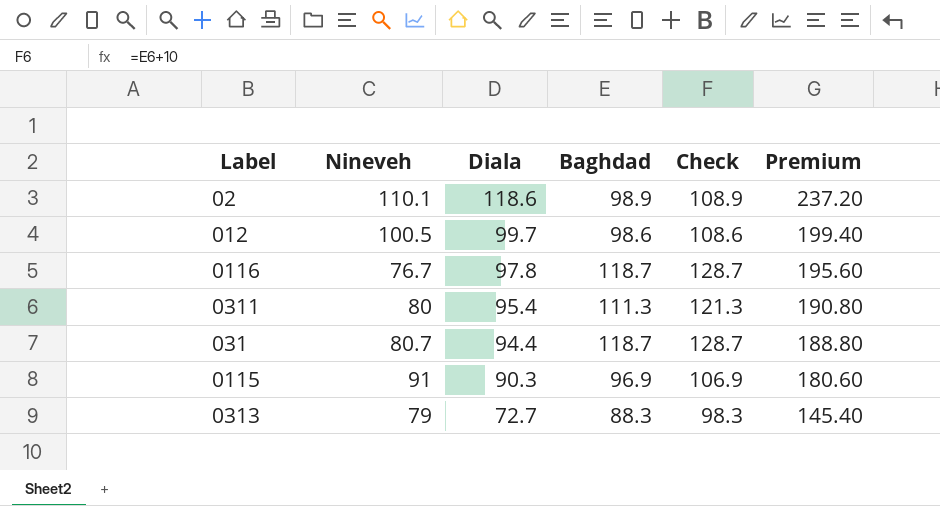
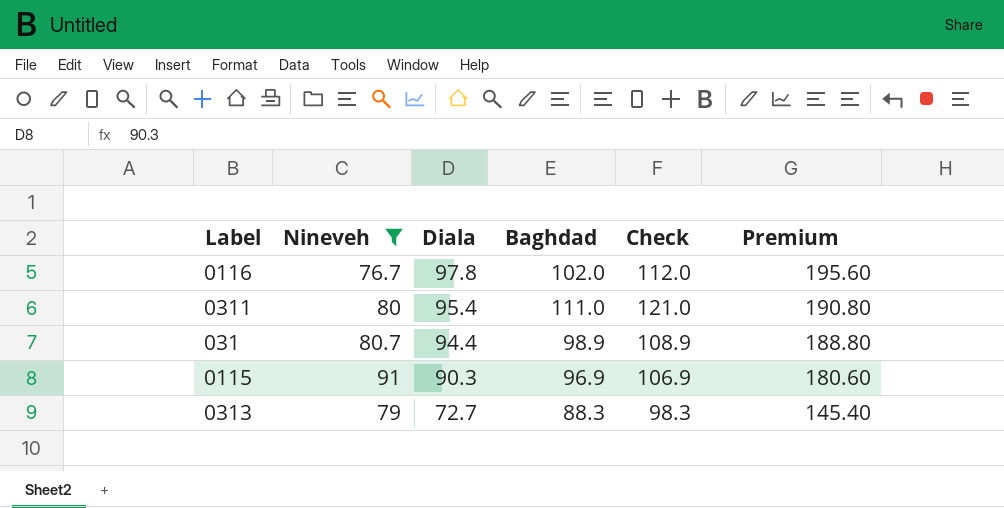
filter: none -> Nineveh <= 91
0116 | Baghdad: 118.7 -> 102.0
0116 | Check: 128.7 -> 112.0
0311 | Baghdad: 111.3 -> 111.0
0311 | Check: 121.3 -> 121.0
031 | Baghdad: 118.7 -> 98.9
031 | Check: 128.7 -> 108.9

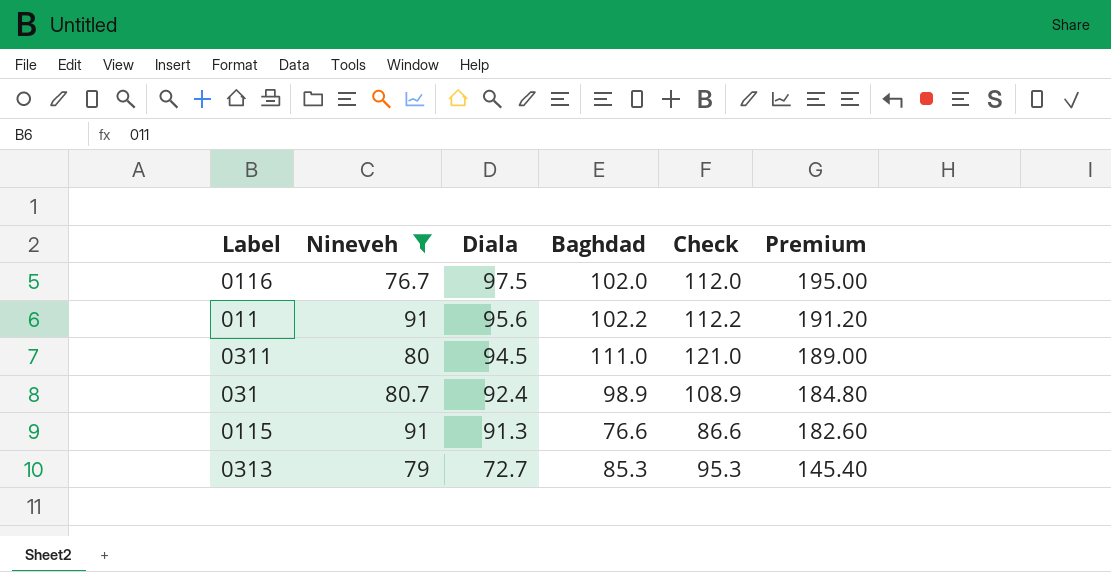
0116 | Diala: 97.8 -> 97.5
0116 | Premium: 195.60 -> 195.00
row 011: none -> 91 | 95.6 | 102.2 | 112.2 | 191.20
0311 | Diala: 95.4 -> 94.5
0311 | Premium: 190.80 -> 189.00
031 | Diala: 94.4 -> 92.4
031 | Premium: 188.80 -> 184.80
0115 | Diala: 90.3 -> 91.3
0115 | Baghdad: 96.9 -> 76.6
0115 | Check: 106.9 -> 86.6
0115 | Premium: 180.60 -> 182.60
0313 | Baghdad: 88.3 -> 85.3
0313 | Check: 98.3 -> 95.3

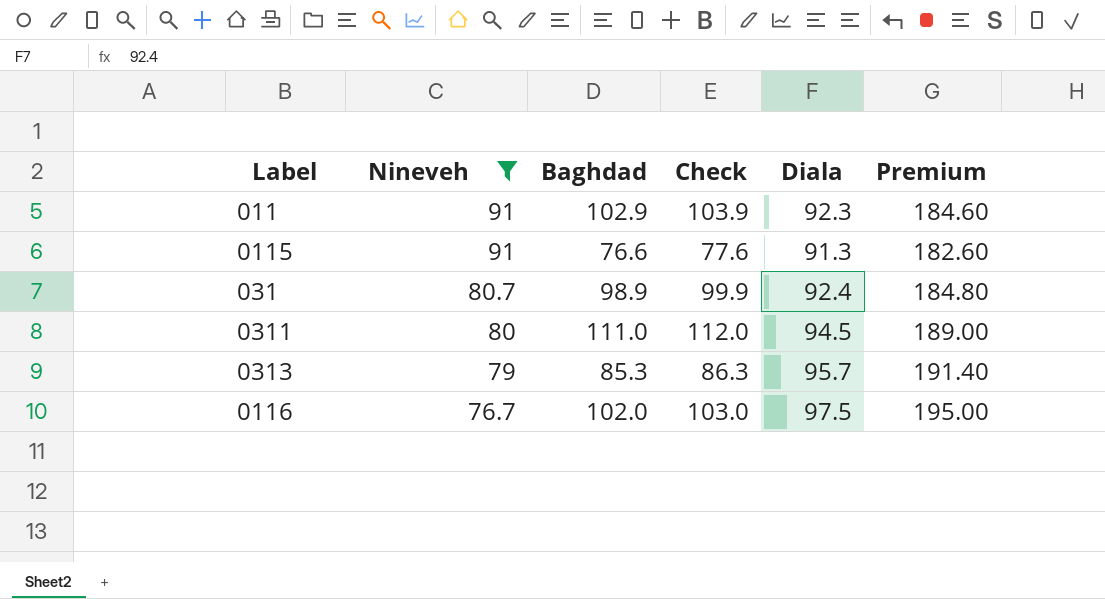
row order: Diala descending -> Nineveh descending
column Check | formula: [Baghdad] + 10 -> [Baghdad] + 1
column Diala | position: 3 -> 5
011 | Baghdad: 102.2 -> 102.9
011 | Diala: 95.6 -> 92.3
011 | Premium: 191.20 -> 184.60
0313 | Diala: 72.7 -> 95.7
0313 | Premium: 145.40 -> 191.40

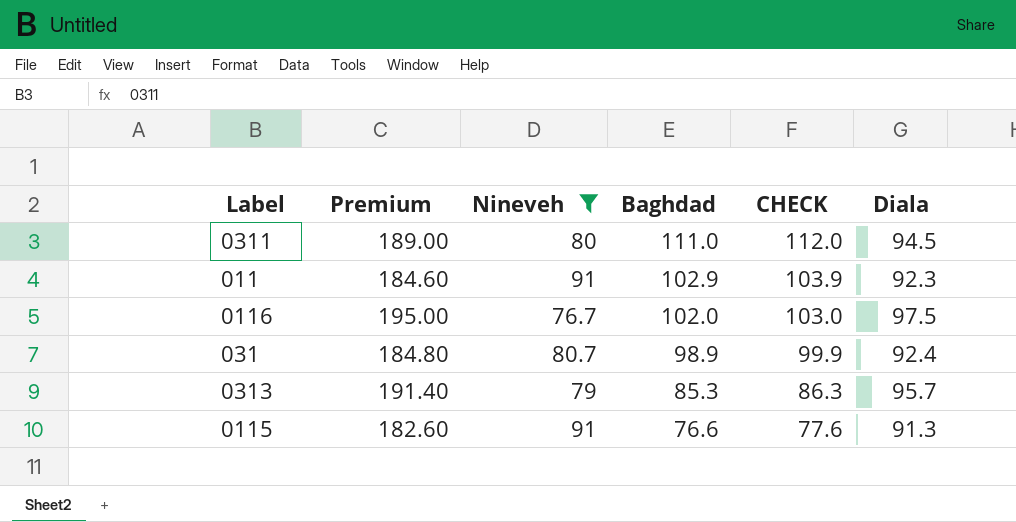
row order: Nineveh descending -> Baghdad descending
column Premium | position: 6 -> 2
column name: Check -> CHECK

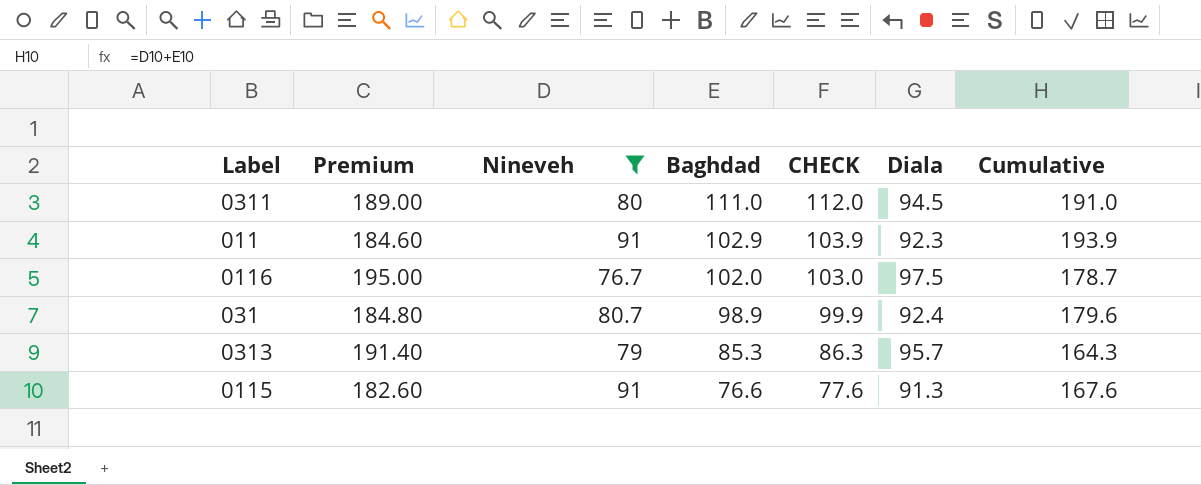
column Cumulative | formula: none -> [Nineveh] + [Baghdad]

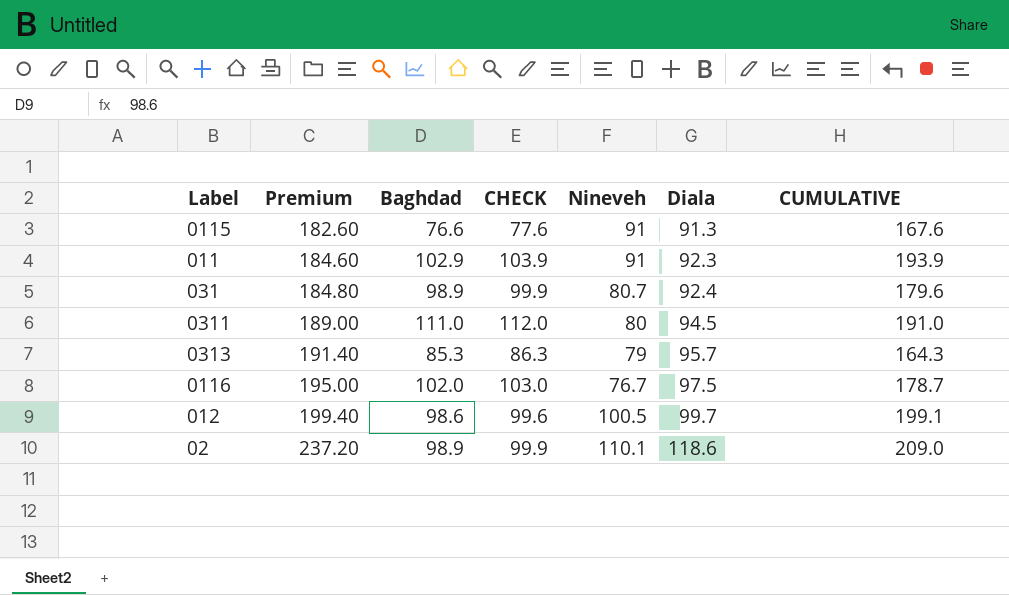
filter: Nineveh <= 91 -> none
row order: Baghdad descending -> Premium ascending
column Nineveh | position: 3 -> 5
column name: Cumulative -> CUMULATIVE

